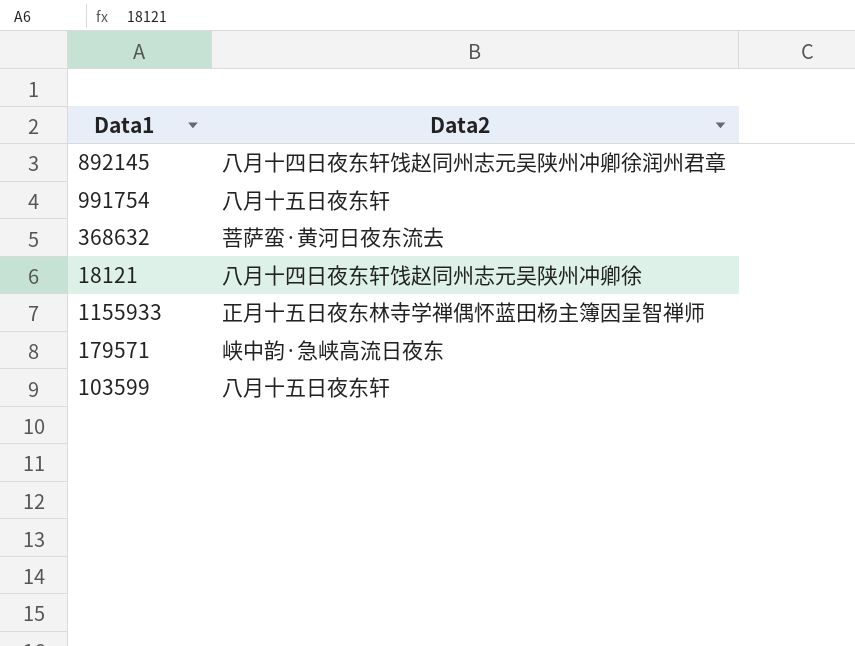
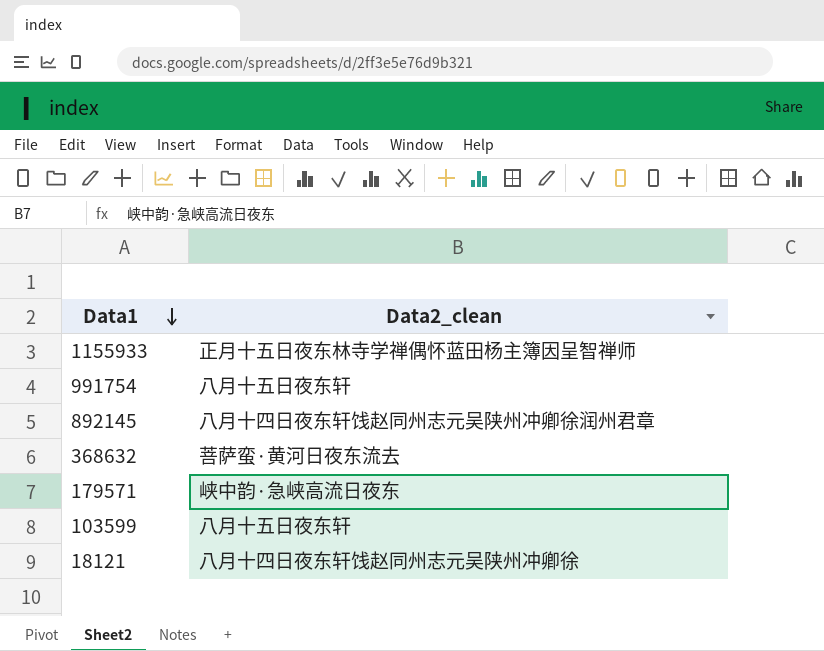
row order: none -> Data1 descending
column name: Data2 -> Data2_clean

